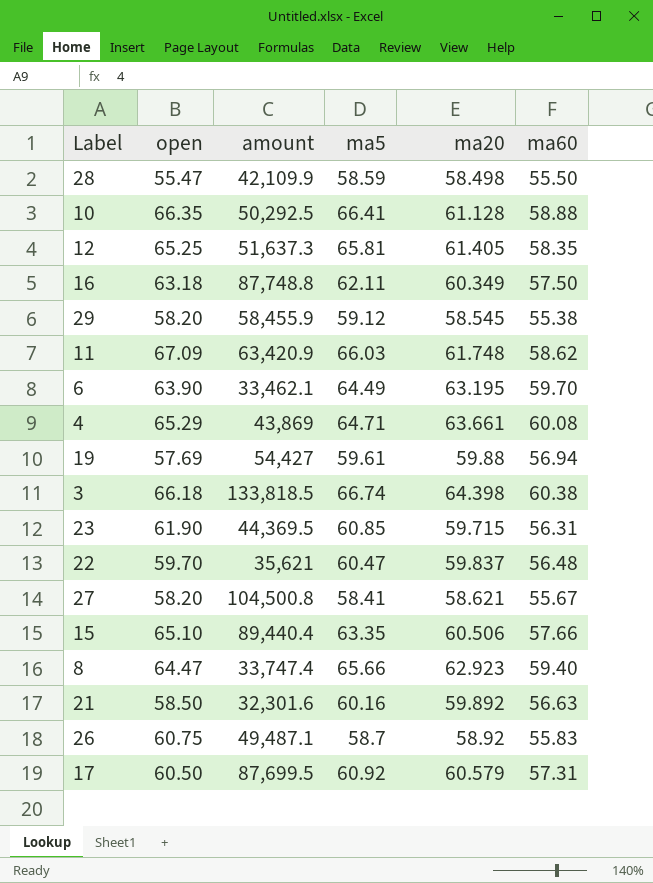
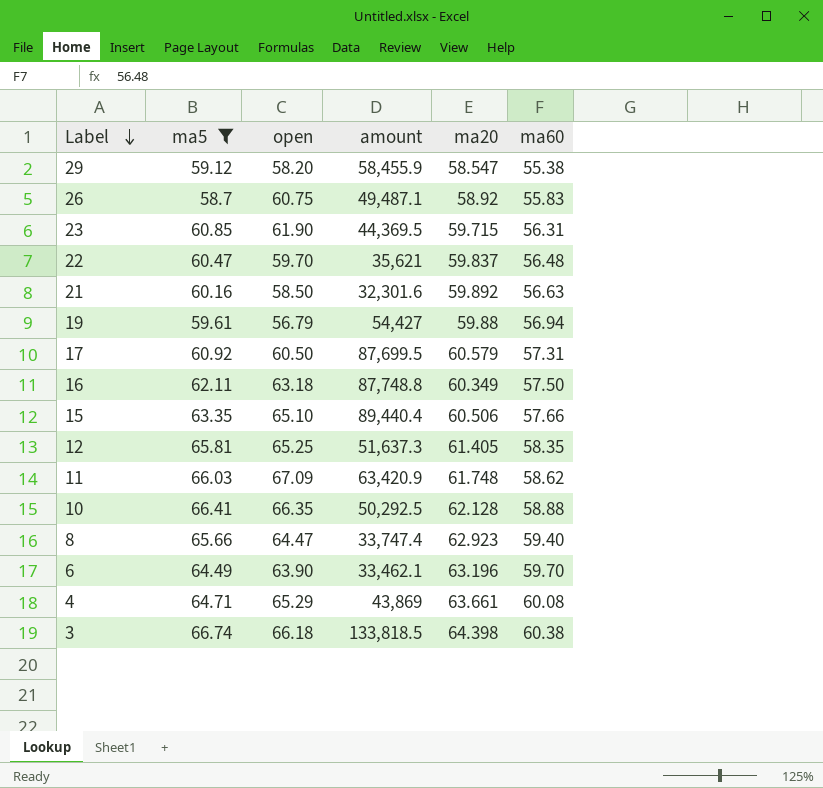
filter: none -> ma5 >= 58.7
row order: none -> Label descending
column ma5 | position: 4 -> 2
29 | ma20: 58.545 -> 58.547
19 | open: 57.69 -> 56.79
10 | ma20: 61.128 -> 62.128
6 | ma20: 63.195 -> 63.196

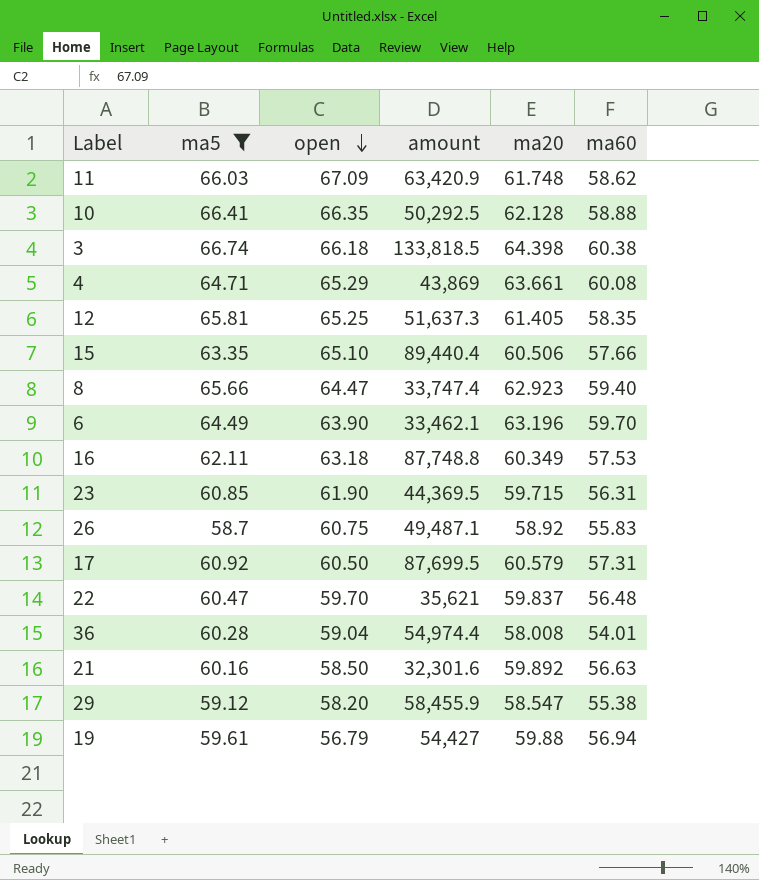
row order: Label descending -> open descending
16 | ma60: 57.50 -> 57.53
row 36: none -> 60.28 | 59.04 | 54,974.4 | 58.008 | 54.01

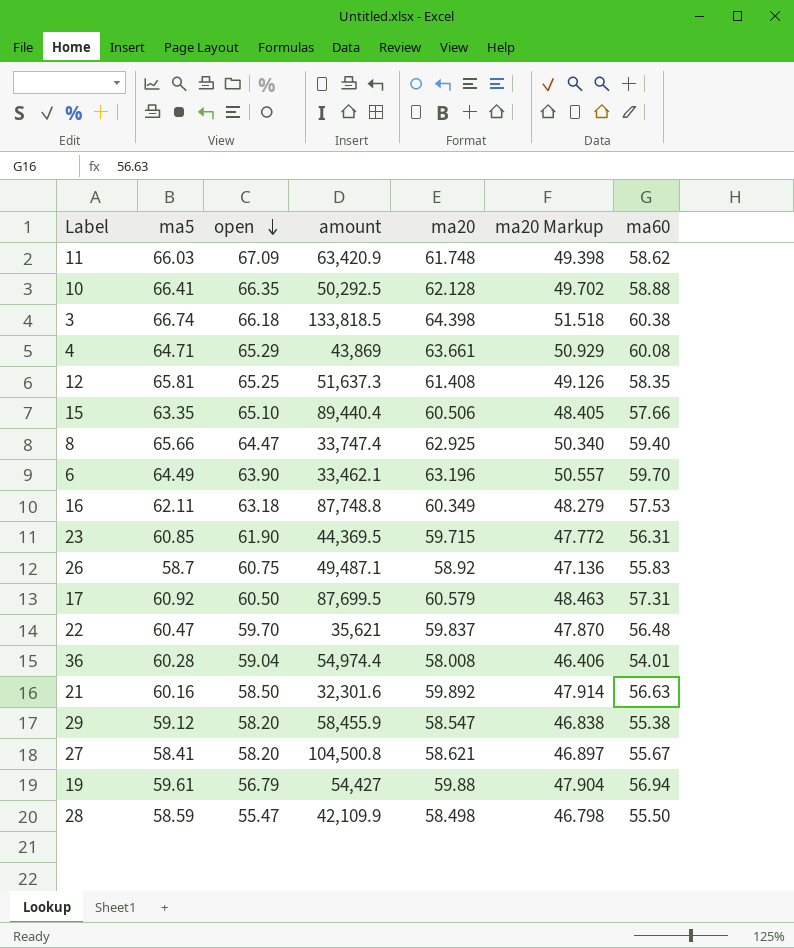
filter: ma5 >= 58.7 -> none
column ma20 Markup | formula: none -> [ma20] * 0.8
12 | ma20: 61.405 -> 61.408
8 | ma20: 62.923 -> 62.925

